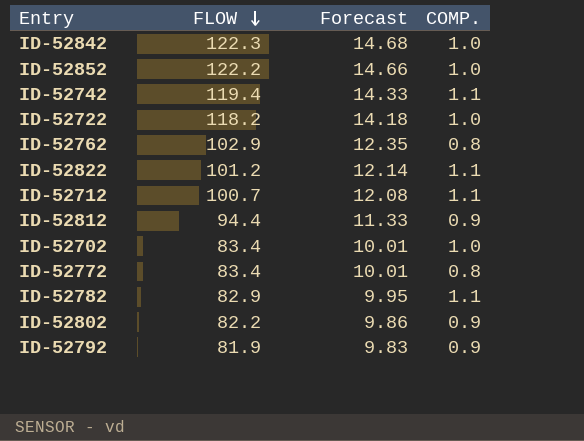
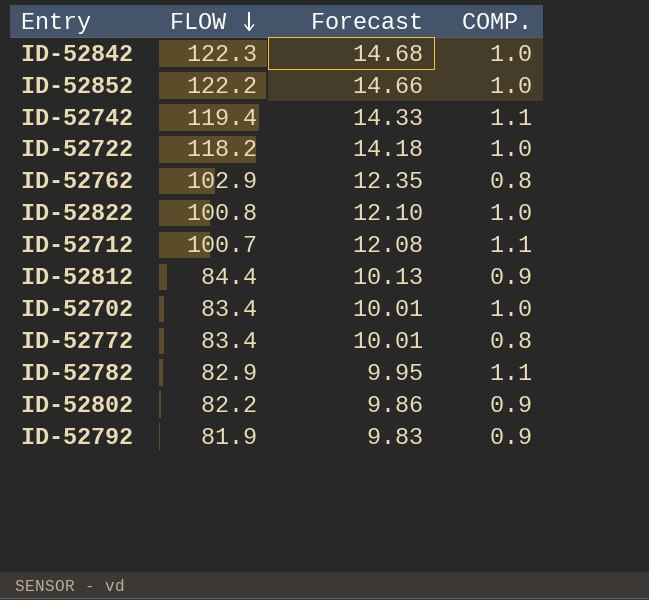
ID-52822 | FLOW: 101.2 -> 100.8
ID-52822 | Forecast: 12.14 -> 12.10
ID-52822 | COMP.: 1.1 -> 1.0
ID-52812 | FLOW: 94.4 -> 84.4
ID-52812 | Forecast: 11.33 -> 10.13

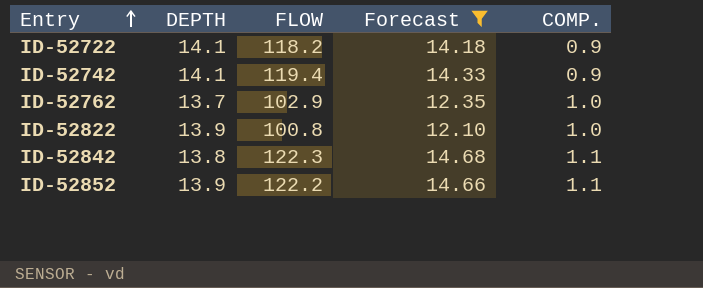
filter: none -> Forecast >= 12.10
row order: FLOW descending -> Entry ascending
column DEPTH | position: none -> 2
ID-52722 | COMP.: 1.0 -> 0.9
ID-52742 | COMP.: 1.1 -> 0.9
ID-52762 | COMP.: 0.8 -> 1.0
ID-52842 | COMP.: 1.0 -> 1.1
ID-52852 | COMP.: 1.0 -> 1.1

